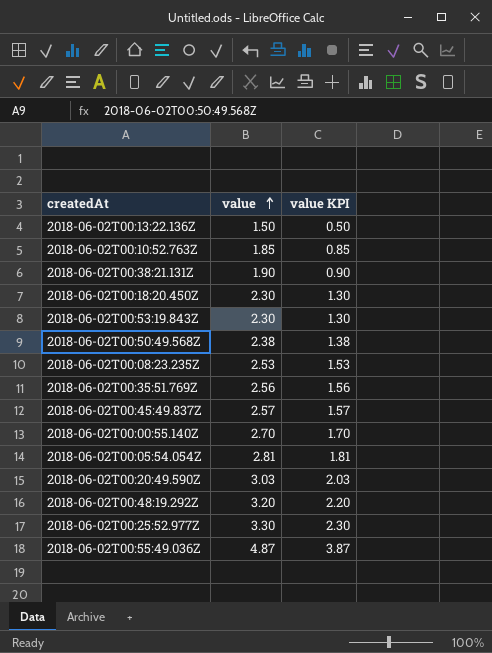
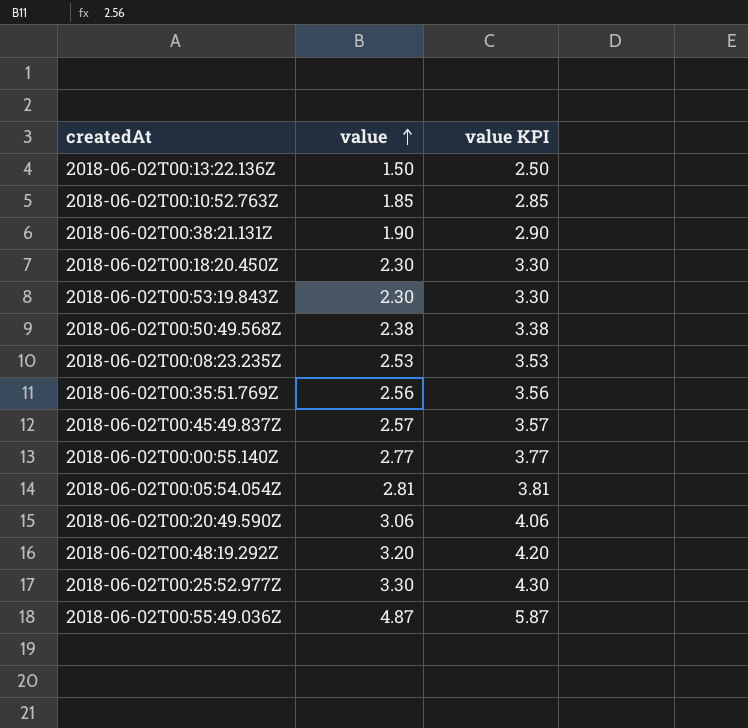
column value KPI | formula: [value] - 1 -> [value] + 1
2018-06-02T00:00:55.140Z | value: 2.70 -> 2.77
2018-06-02T00:20:49.590Z | value: 3.03 -> 3.06

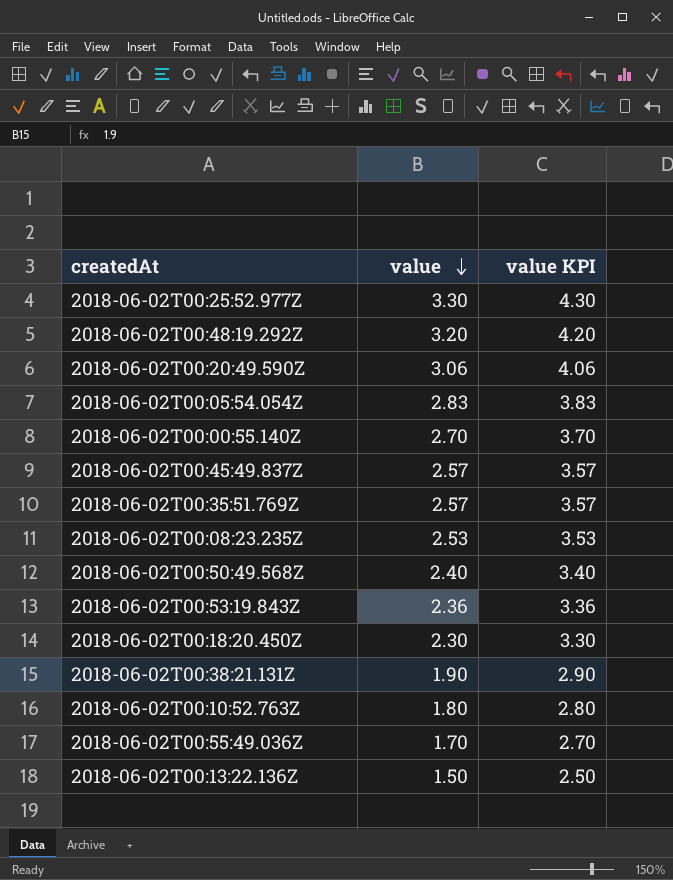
row order: value ascending -> value descending
2018-06-02T00:05:54.054Z | value: 2.81 -> 2.83
2018-06-02T00:05:54.054Z | value KPI: 3.81 -> 3.83
2018-06-02T00:00:55.140Z | value: 2.77 -> 2.70
2018-06-02T00:00:55.140Z | value KPI: 3.77 -> 3.70
2018-06-02T00:35:51.769Z | value: 2.56 -> 2.57
2018-06-02T00:35:51.769Z | value KPI: 3.56 -> 3.57
2018-06-02T00:50:49.568Z | value: 2.38 -> 2.40
2018-06-02T00:50:49.568Z | value KPI: 3.38 -> 3.40
2018-06-02T00:53:19.843Z | value: 2.30 -> 2.36
2018-06-02T00:53:19.843Z | value KPI: 3.30 -> 3.36
2018-06-02T00:10:52.763Z | value: 1.85 -> 1.80
2018-06-02T00:10:52.763Z | value KPI: 2.85 -> 2.80
2018-06-02T00:55:49.036Z | value: 4.87 -> 1.70
2018-06-02T00:55:49.036Z | value KPI: 5.87 -> 2.70

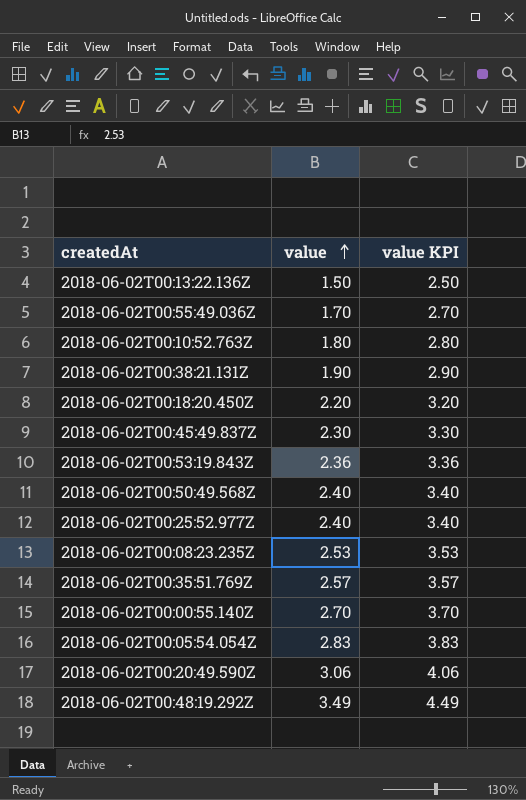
row order: value descending -> value ascending
2018-06-02T00:18:20.450Z | value: 2.30 -> 2.20
2018-06-02T00:18:20.450Z | value KPI: 3.30 -> 3.20
2018-06-02T00:45:49.837Z | value: 2.57 -> 2.30
2018-06-02T00:45:49.837Z | value KPI: 3.57 -> 3.30
2018-06-02T00:25:52.977Z | value: 3.30 -> 2.40
2018-06-02T00:25:52.977Z | value KPI: 4.30 -> 3.40
2018-06-02T00:48:19.292Z | value: 3.20 -> 3.49
2018-06-02T00:48:19.292Z | value KPI: 4.20 -> 4.49

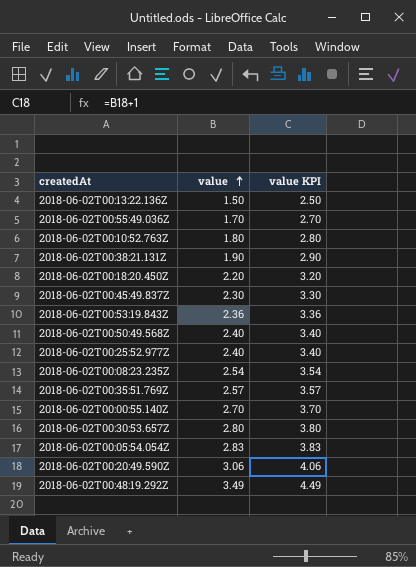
2018-06-02T00:08:23.235Z | value: 2.53 -> 2.54
2018-06-02T00:08:23.235Z | value KPI: 3.53 -> 3.54
row 2018-06-02T00:30:53.657Z: none -> 2.80 | 3.80

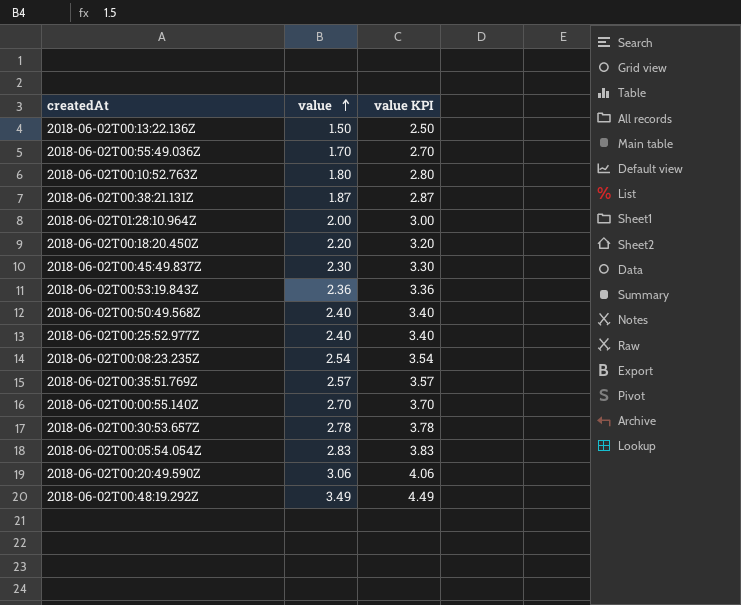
2018-06-02T00:38:21.131Z | value: 1.90 -> 1.87
2018-06-02T00:38:21.131Z | value KPI: 2.90 -> 2.87
row 2018-06-02T01:28:10.964Z: none -> 2.00 | 3.00
2018-06-02T00:30:53.657Z | value: 2.80 -> 2.78
2018-06-02T00:30:53.657Z | value KPI: 3.80 -> 3.78

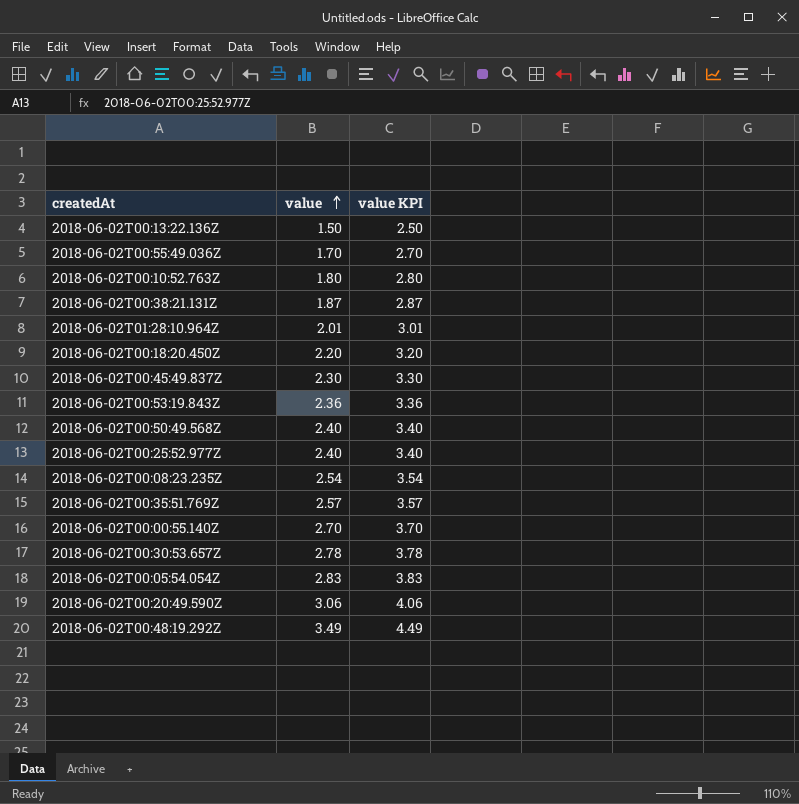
2018-06-02T01:28:10.964Z | value: 2.00 -> 2.01
2018-06-02T01:28:10.964Z | value KPI: 3.00 -> 3.01

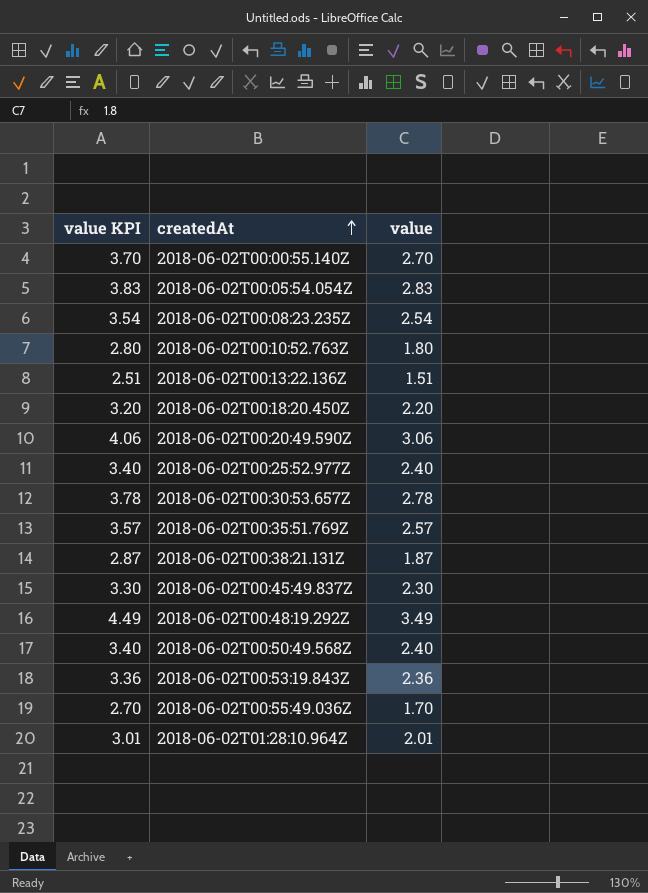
row order: value ascending -> createdAt ascending
column value KPI | position: 3 -> 1
2018-06-02T00:13:22.136Z | value KPI: 2.50 -> 2.51
2018-06-02T00:13:22.136Z | value: 1.50 -> 1.51

